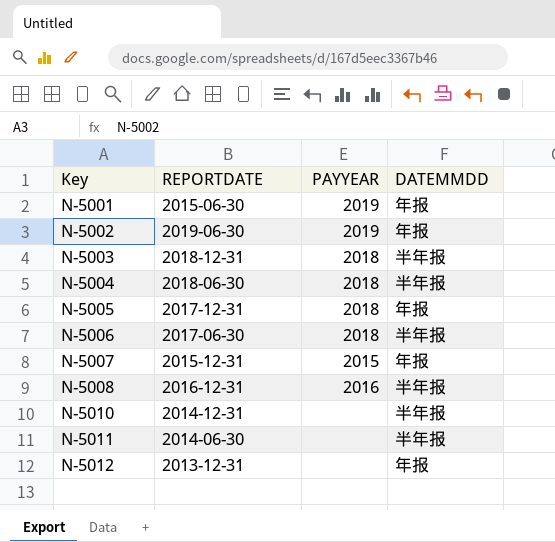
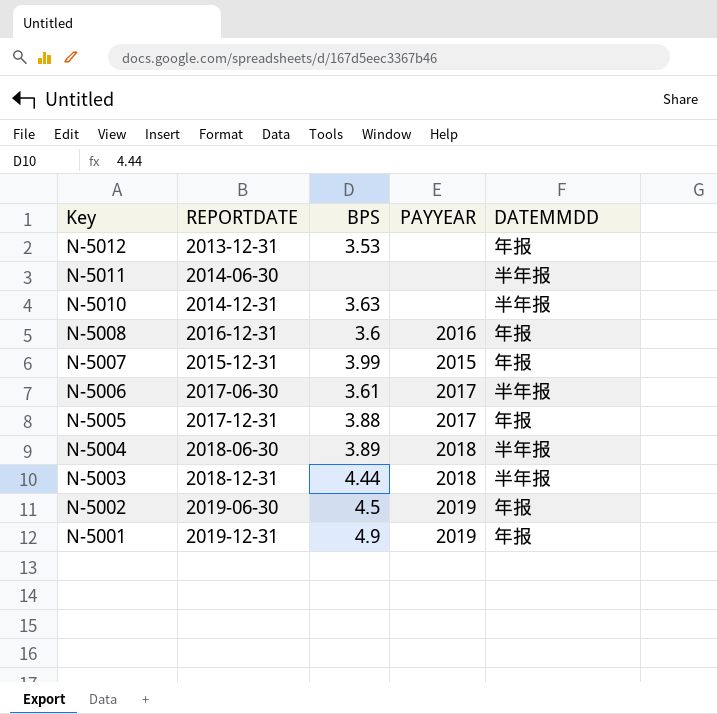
row order: Key ascending -> Key descending
column BPS | position: none -> 3
N-5008 | DATEMMDD: 半年报 -> 年报
N-5006 | PAYYEAR: 2018 -> 2017
N-5005 | PAYYEAR: 2018 -> 2017
N-5001 | REPORTDATE: 2015-06-30 -> 2019-12-31

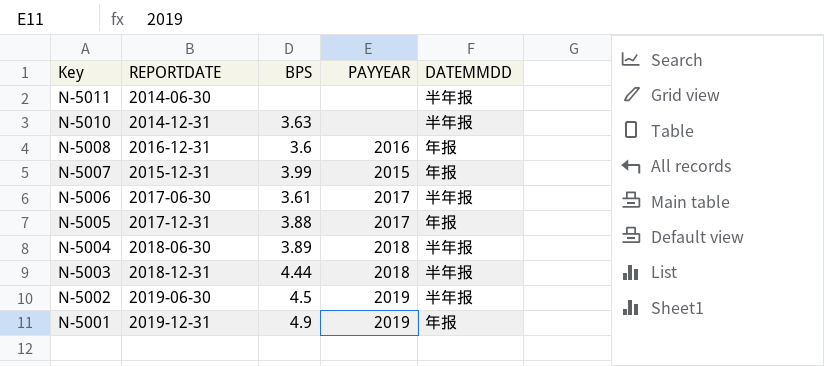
row N-5012: 2013-12-31 | 3.53 | none | 年报 -> none
N-5002 | DATEMMDD: 年报 -> 半年报

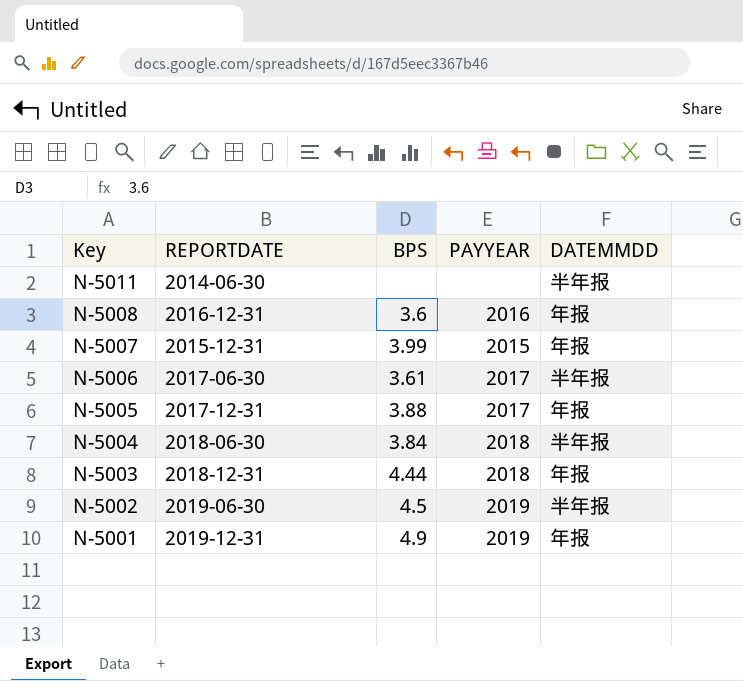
row N-5010: 2014-12-31 | 3.63 | none | 半年报 -> none
N-5004 | BPS: 3.89 -> 3.84
N-5003 | DATEMMDD: 半年报 -> 年报

